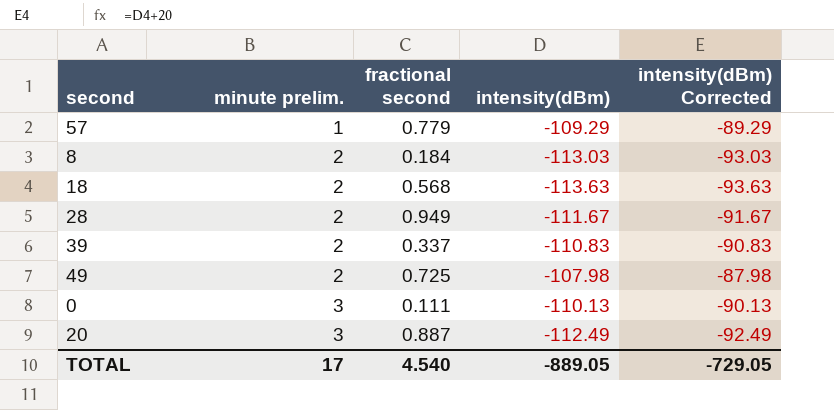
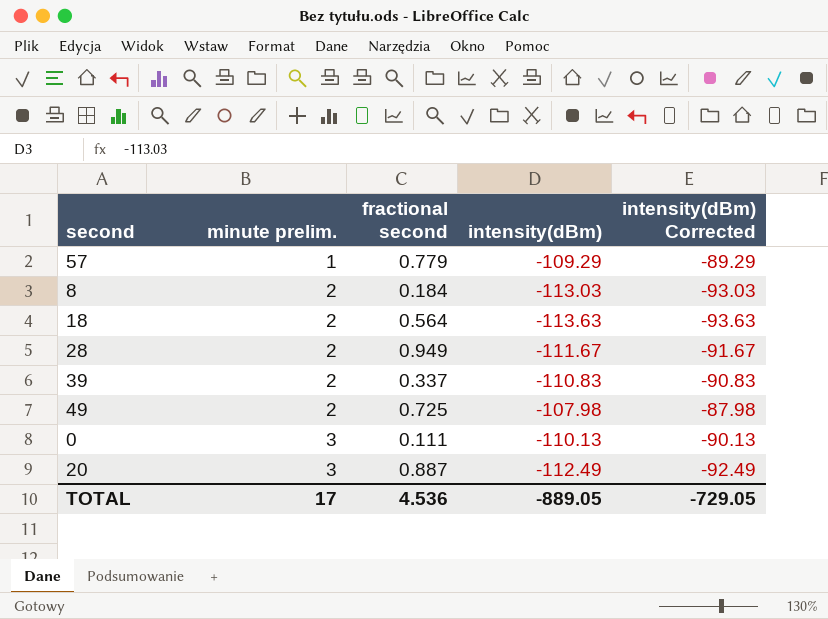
18 | fractional second: 0.568 -> 0.564
TOTAL | fractional second: 4.540 -> 4.536

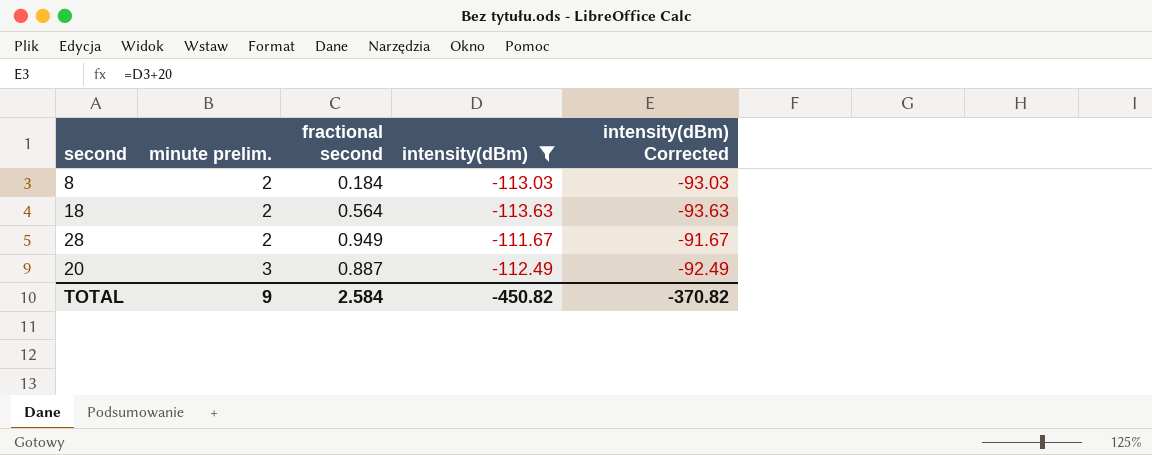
filter: none -> intensity(dBm) <= -111.67
TOTAL | minute prelim.: 17 -> 9
TOTAL | fractional second: 4.536 -> 2.584
TOTAL | intensity(dBm): -889.05 -> -450.82
TOTAL | intensity(dBm) Corrected: -729.05 -> -370.82

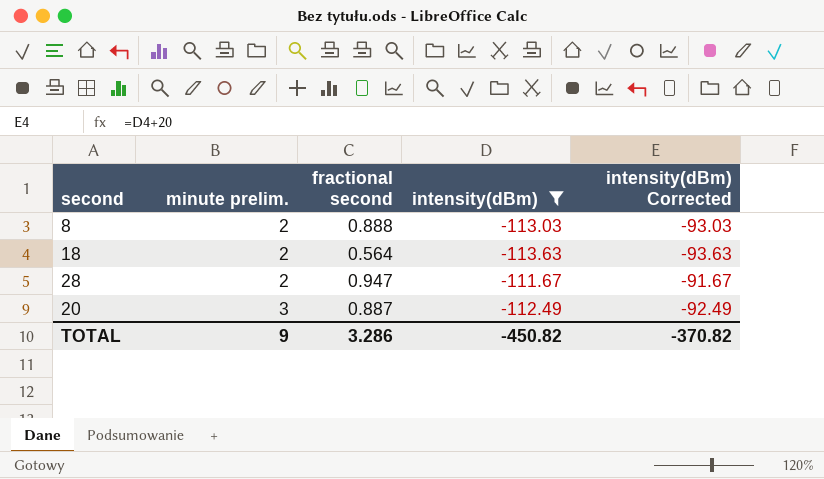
8 | fractional second: 0.184 -> 0.888
28 | fractional second: 0.949 -> 0.947
TOTAL | fractional second: 2.584 -> 3.286

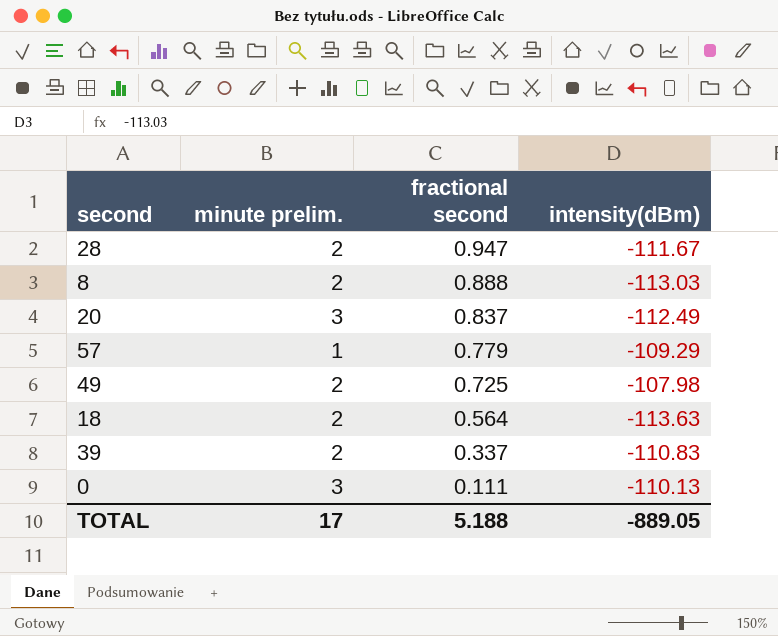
filter: intensity(dBm) <= -111.67 -> none
row order: minute prelim. ascending -> fractional second descending
column intensity(dBm) Corrected | formula: [intensity(dBm)] + 20 -> none
20 | fractional second: 0.887 -> 0.837
TOTAL | minute prelim.: 9 -> 17
TOTAL | fractional second: 3.286 -> 5.188
TOTAL | intensity(dBm): -450.82 -> -889.05

